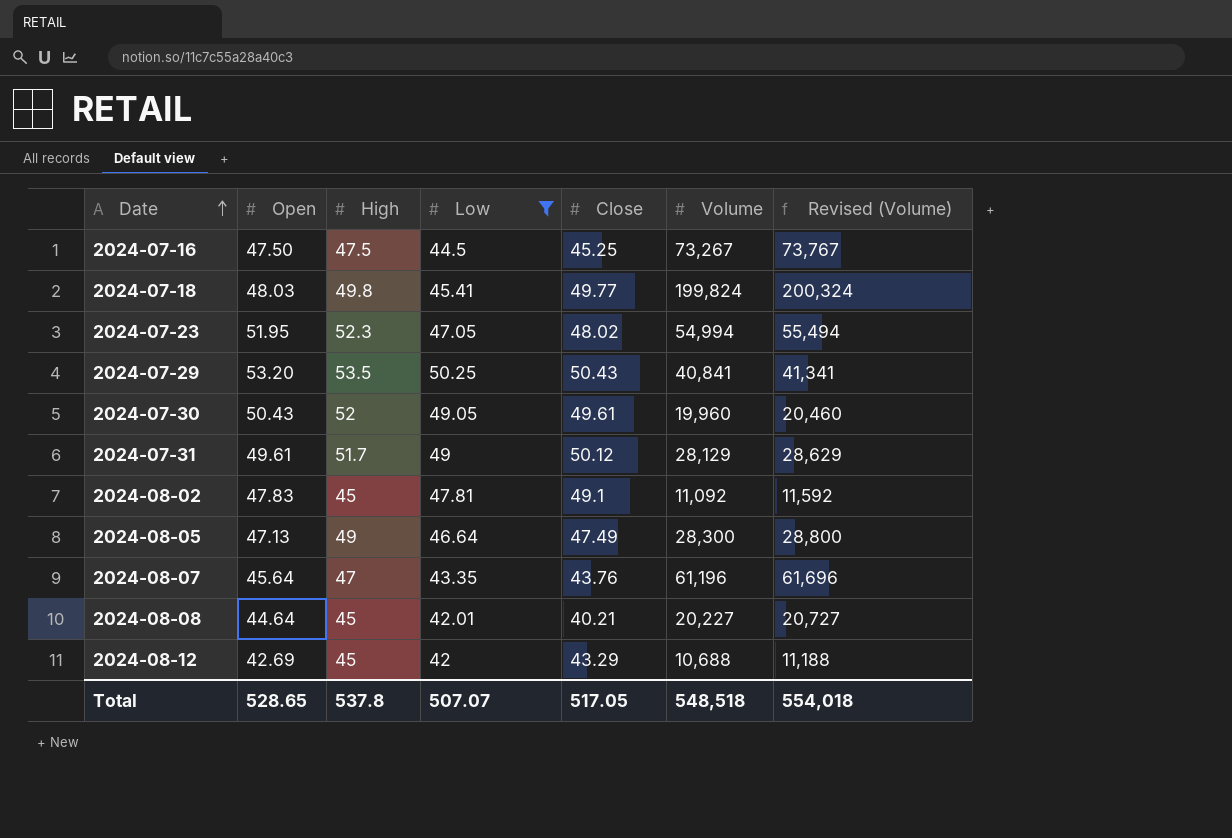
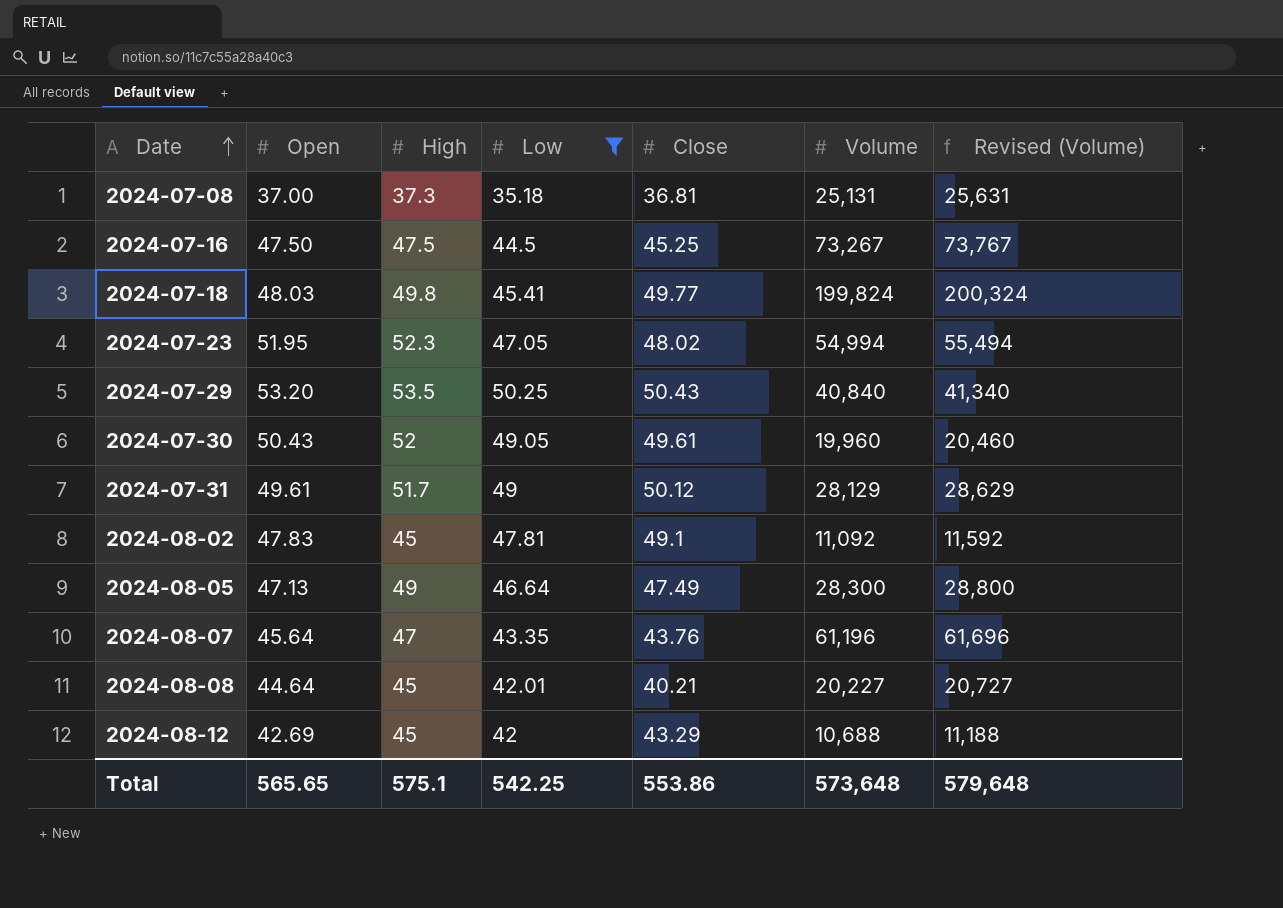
row 2024-07-08: none -> 37.00 | 37.3 | 35.18 | 36.81 | 25,131 | 25,631
2024-07-29 | Volume: 40,841 -> 40,840
2024-07-29 | Revised (Volume): 41,341 -> 41,340
Total | Open: 528.65 -> 565.65
Total | High: 537.8 -> 575.1
Total | Low: 507.07 -> 542.25
Total | Close: 517.05 -> 553.86
Total | Volume: 548,518 -> 573,648
Total | Revised (Volume): 554,018 -> 579,648

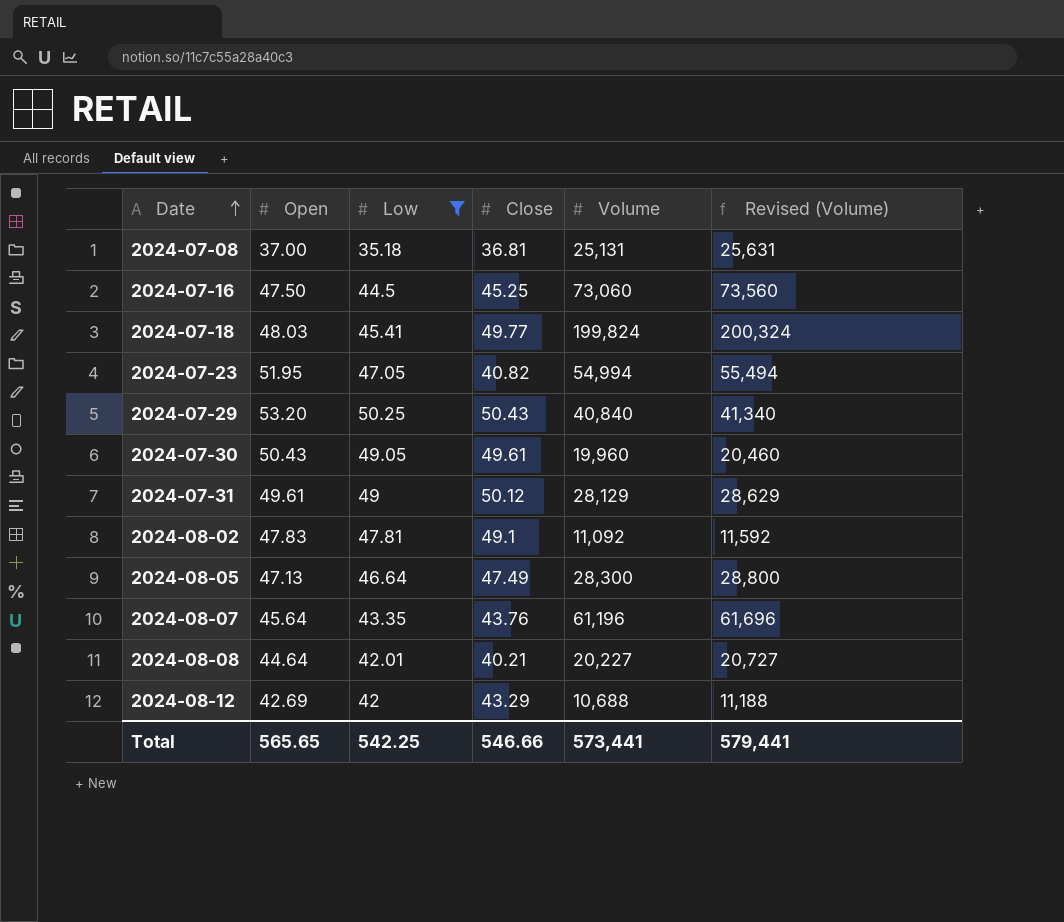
column High | position: 3 -> none
2024-07-16 | Volume: 73,267 -> 73,060
2024-07-16 | Revised (Volume): 73,767 -> 73,560
2024-07-23 | Close: 48.02 -> 40.82
Total | Close: 553.86 -> 546.66
Total | Volume: 573,648 -> 573,441
Total | Revised (Volume): 579,648 -> 579,441

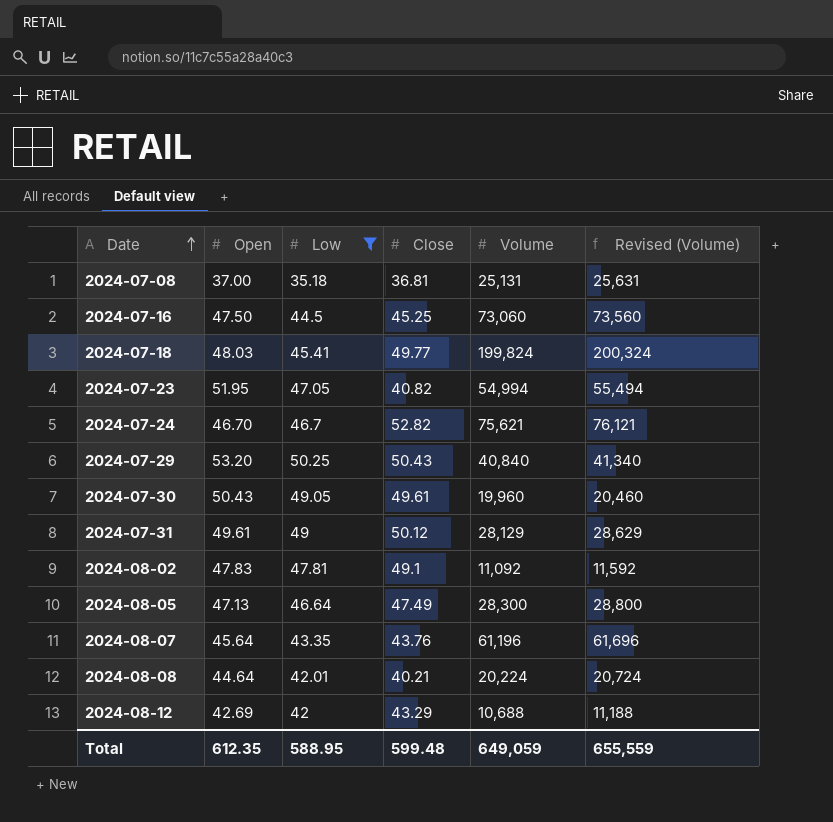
row 2024-07-24: none -> 46.70 | 46.7 | 52.82 | 75,621 | 76,121
2024-08-08 | Volume: 20,227 -> 20,224
2024-08-08 | Revised (Volume): 20,727 -> 20,724
Total | Open: 565.65 -> 612.35
Total | Low: 542.25 -> 588.95
Total | Close: 546.66 -> 599.48
Total | Volume: 573,441 -> 649,059
Total | Revised (Volume): 579,441 -> 655,559

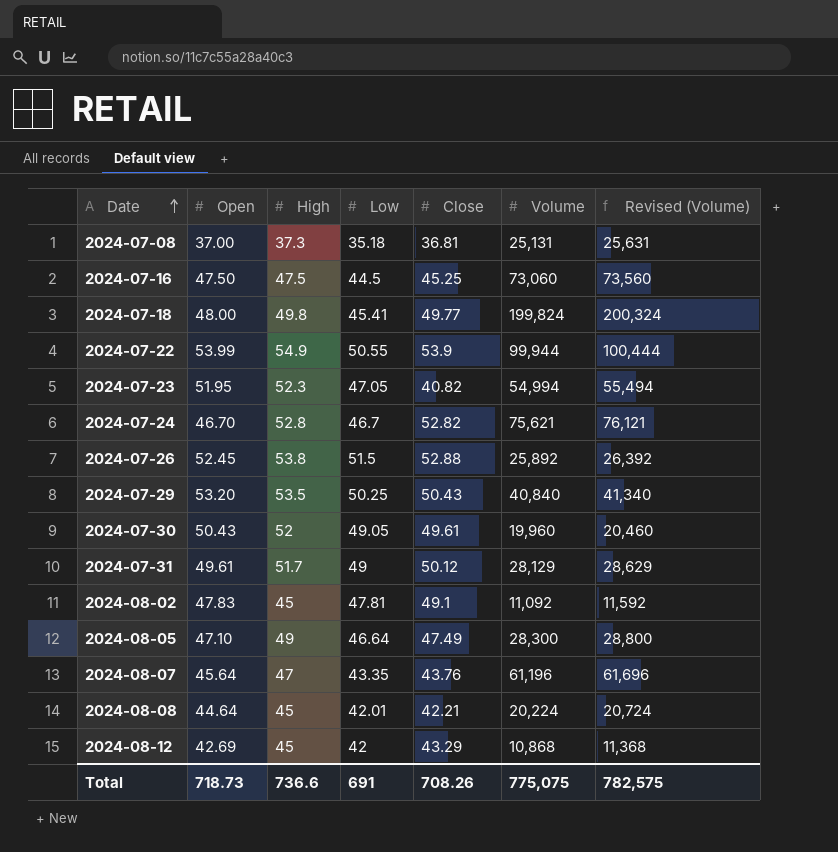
filter: Low <= 50.25 -> none
column High | position: none -> 3
2024-07-18 | Open: 48.03 -> 48.00
2024-08-05 | Open: 47.13 -> 47.10
2024-08-08 | Close: 40.21 -> 42.21
2024-08-12 | Volume: 10,688 -> 10,868
2024-08-12 | Revised (Volume): 11,188 -> 11,368
Total | Open: 612.35 -> 718.73
Total | Low: 588.95 -> 691
Total | Close: 599.48 -> 708.26
Total | Volume: 649,059 -> 775,075
Total | Revised (Volume): 655,559 -> 782,575

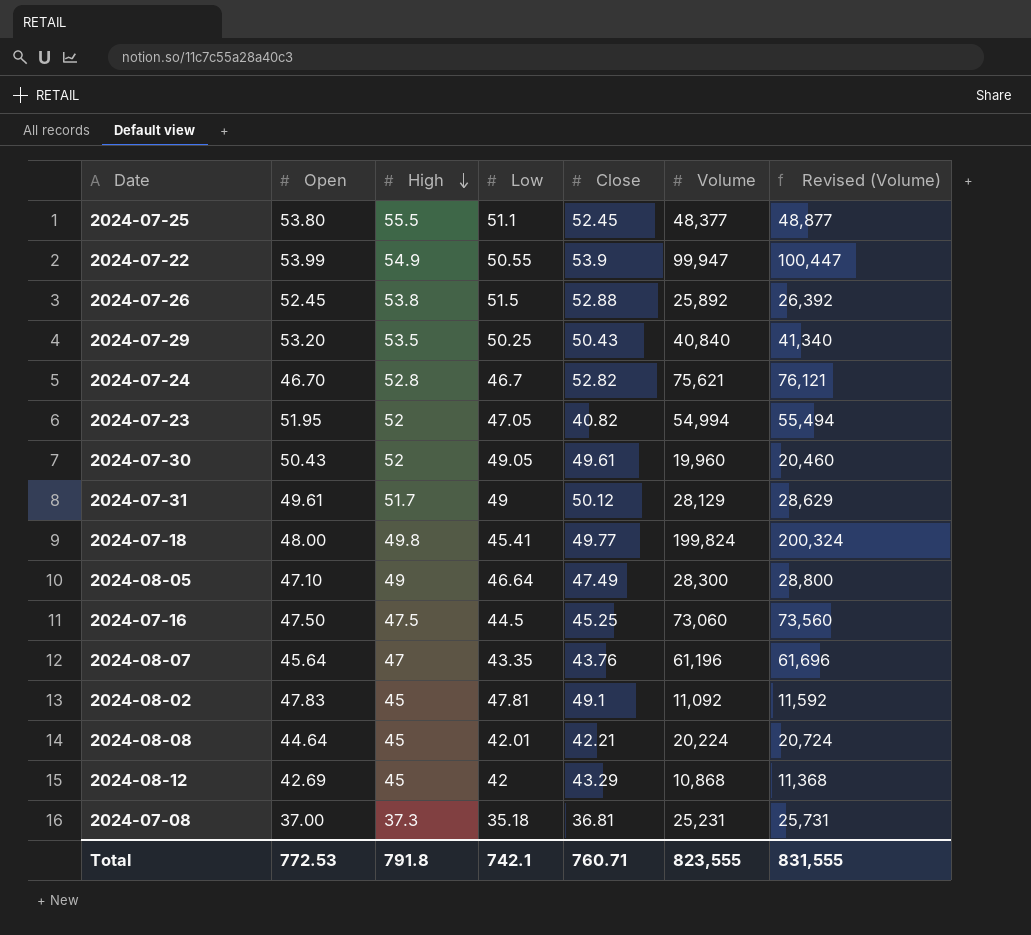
row order: Date ascending -> High descending
row 2024-07-25: none -> 53.80 | 55.5 | 51.1 | 52.45 | 48,377 | 48,877
2024-07-22 | Volume: 99,944 -> 99,947
2024-07-22 | Revised (Volume): 100,444 -> 100,447
2024-07-23 | High: 52.3 -> 52
2024-07-08 | Volume: 25,131 -> 25,231
2024-07-08 | Revised (Volume): 25,631 -> 25,731
Total | Open: 718.73 -> 772.53
Total | High: 736.6 -> 791.8
Total | Low: 691 -> 742.1
Total | Close: 708.26 -> 760.71
Total | Volume: 775,075 -> 823,555
Total | Revised (Volume): 782,575 -> 831,555

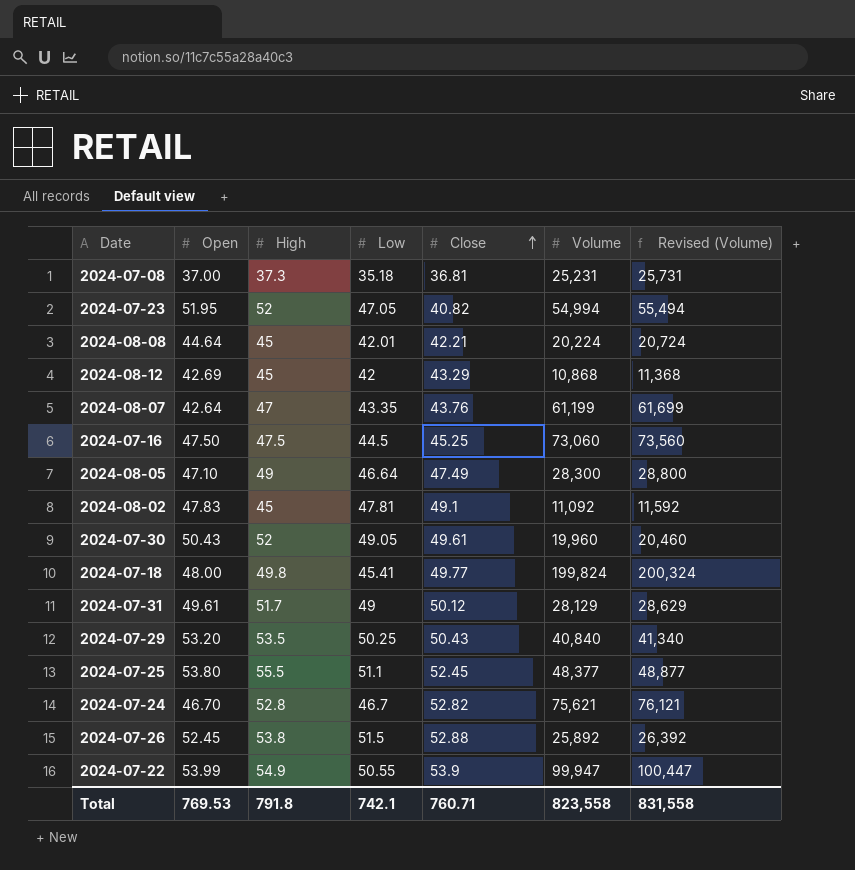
row order: High descending -> Close ascending
2024-08-07 | Open: 45.64 -> 42.64
2024-08-07 | Volume: 61,196 -> 61,199
2024-08-07 | Revised (Volume): 61,696 -> 61,699
Total | Open: 772.53 -> 769.53
Total | Volume: 823,555 -> 823,558
Total | Revised (Volume): 831,555 -> 831,558

